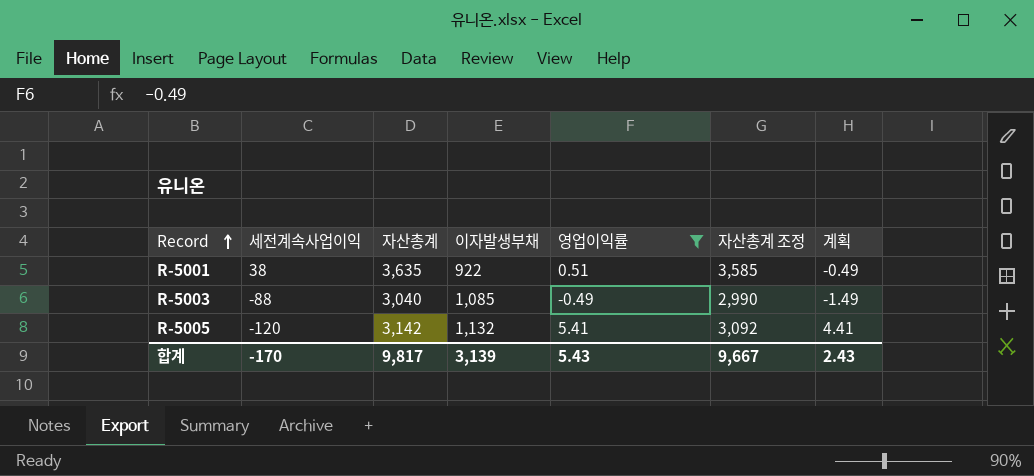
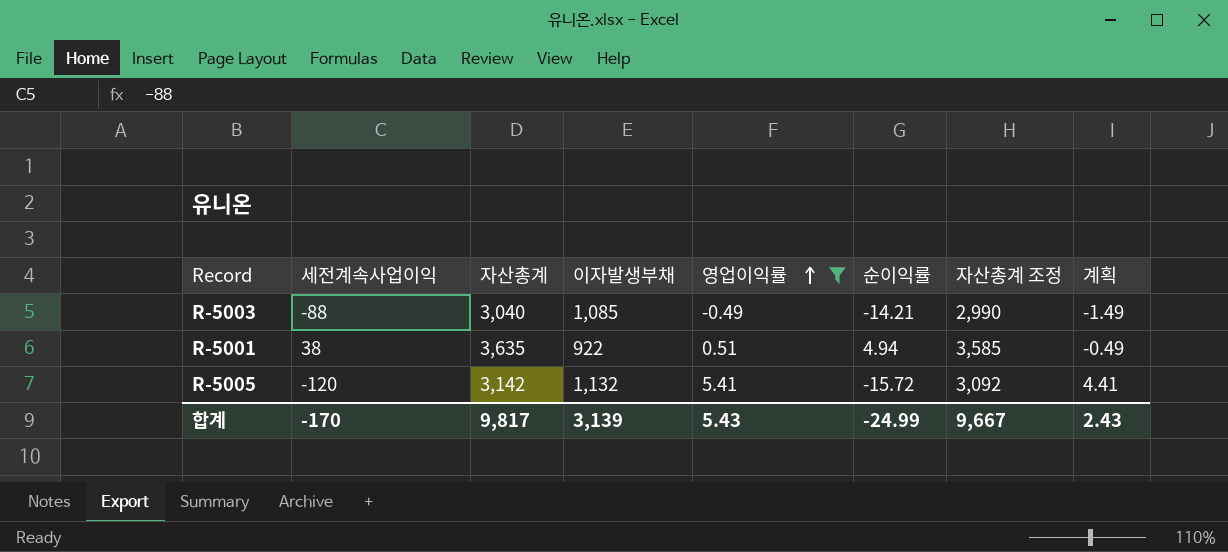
row order: Record ascending -> 영업이익률 ascending
column 순이익률 | position: none -> 6

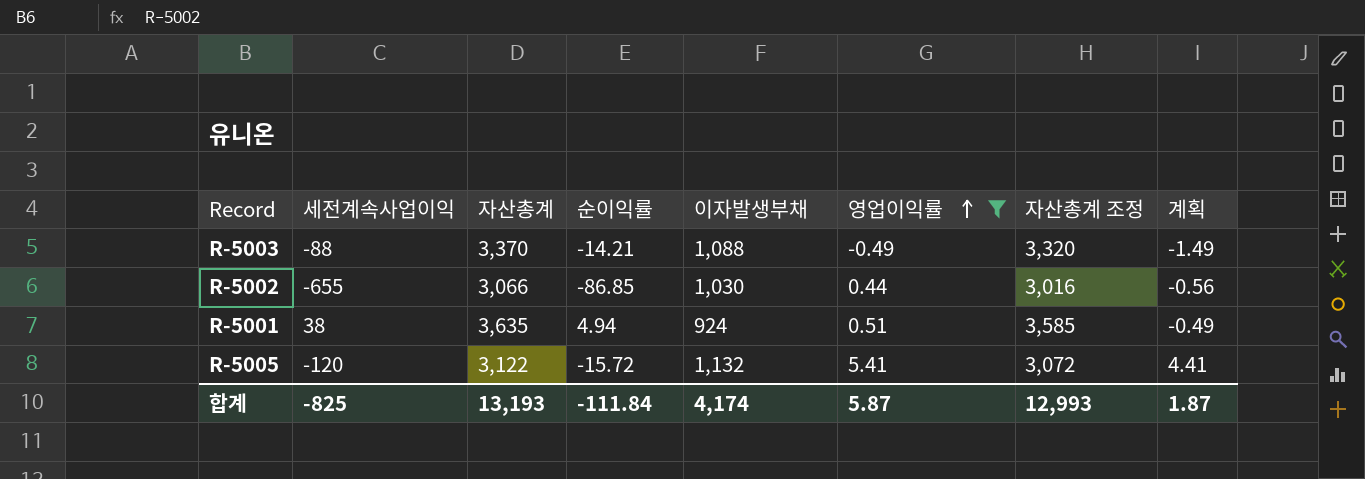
column 순이익률 | position: 6 -> 4
R-5003 | 자산총계: 3,040 -> 3,370
R-5003 | 이자발생부채: 1,085 -> 1,088
R-5003 | 자산총계 조정: 2,990 -> 3,320
row R-5002: none -> -655 | 3,066 | -86.85 | 1,030 | 0.44 | 3,016 | -0.56
R-5001 | 이자발생부채: 922 -> 924
R-5005 | 자산총계: 3,142 -> 3,122
R-5005 | 자산총계 조정: 3,092 -> 3,072
합계 | 세전계속사업이익: -170 -> -825
합계 | 자산총계: 9,817 -> 13,193
합계 | 순이익률: -24.99 -> -111.84
합계 | 이자발생부채: 3,139 -> 4,174
합계 | 영업이익률: 5.43 -> 5.87
합계 | 자산총계 조정: 9,667 -> 12,993
합계 | 계획: 2.43 -> 1.87

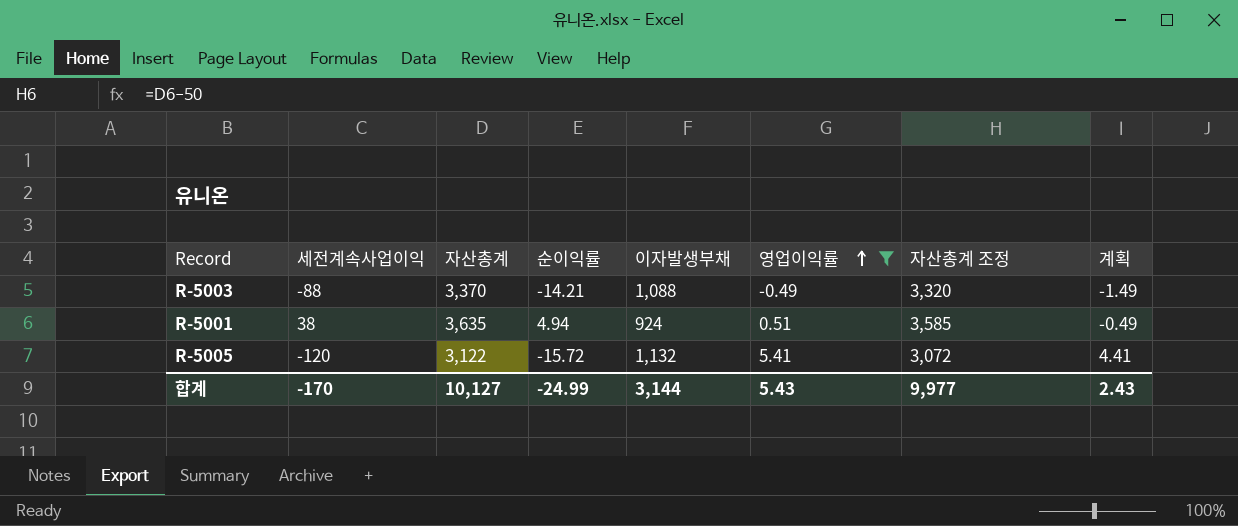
row R-5002: -655 | 3,066 | -86.85 | 1,030 | 0.44 | 3,016 | -0.56 -> none
합계 | 세전계속사업이익: -825 -> -170
합계 | 자산총계: 13,193 -> 10,127
합계 | 순이익률: -111.84 -> -24.99
합계 | 이자발생부채: 4,174 -> 3,144
합계 | 영업이익률: 5.87 -> 5.43
합계 | 자산총계 조정: 12,993 -> 9,977
합계 | 계획: 1.87 -> 2.43

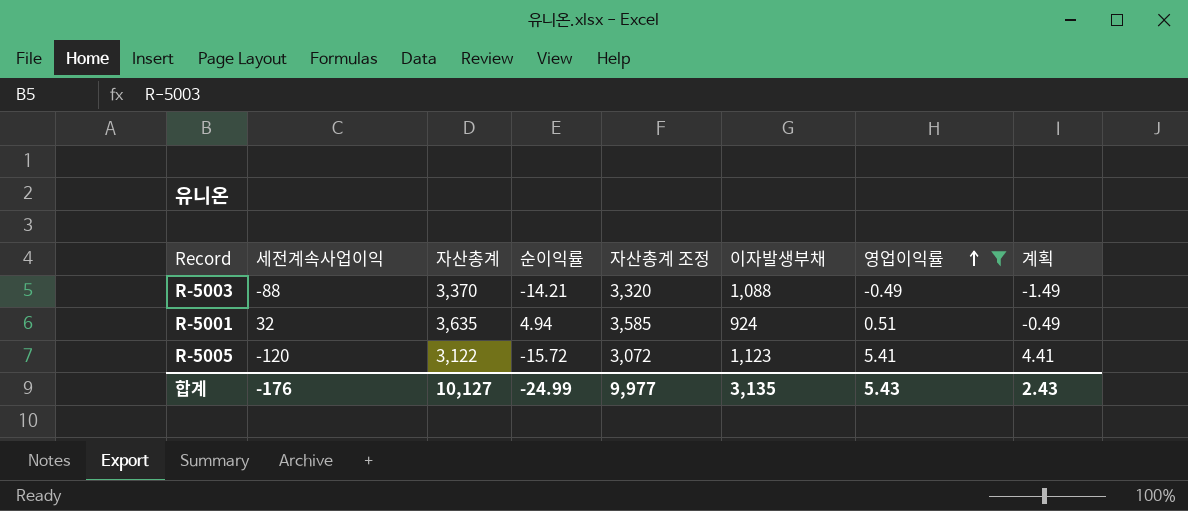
column 자산총계 조정 | position: 7 -> 5
R-5001 | 세전계속사업이익: 38 -> 32
R-5005 | 이자발생부채: 1,132 -> 1,123
합계 | 세전계속사업이익: -170 -> -176
합계 | 이자발생부채: 3,144 -> 3,135

